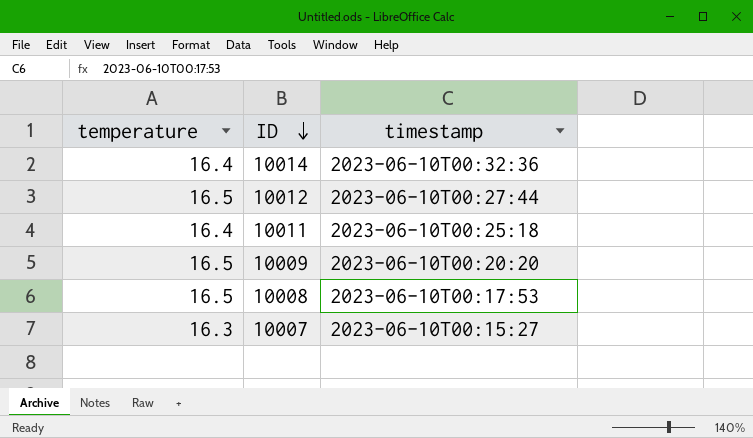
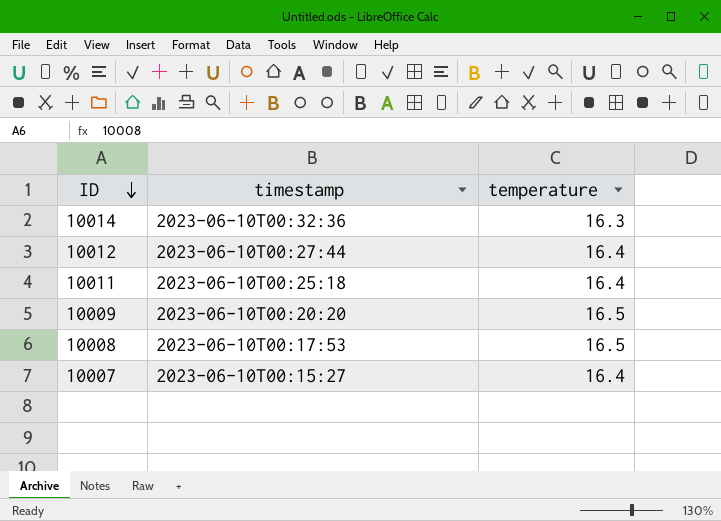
column temperature | position: 1 -> 3
10014 | temperature: 16.4 -> 16.3
10012 | temperature: 16.5 -> 16.4
10007 | temperature: 16.3 -> 16.4

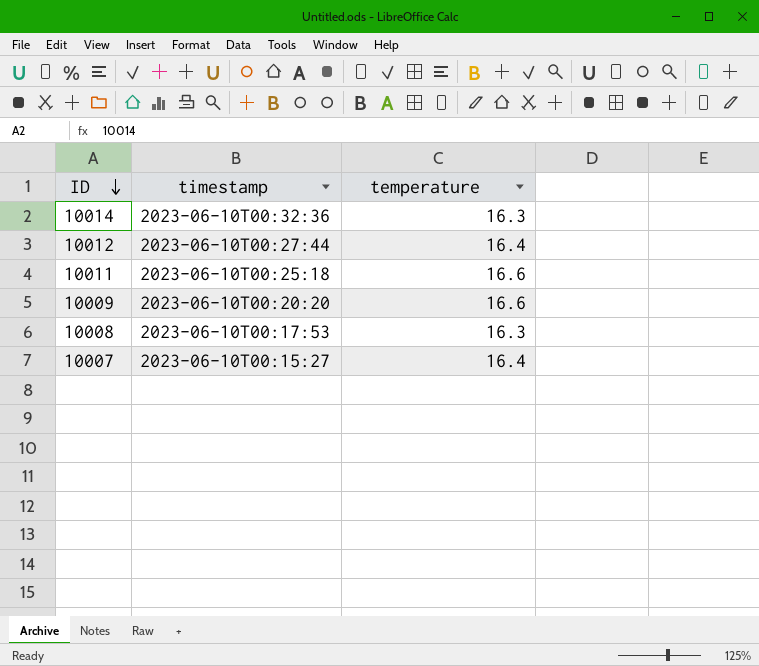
10011 | temperature: 16.4 -> 16.6
10009 | temperature: 16.5 -> 16.6
10008 | temperature: 16.5 -> 16.3

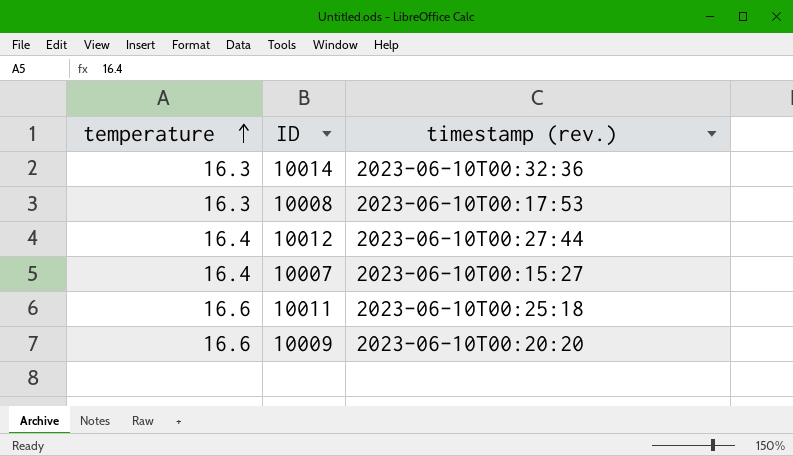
row order: ID descending -> temperature ascending
column temperature | position: 3 -> 1
column name: timestamp -> timestamp (rev.)

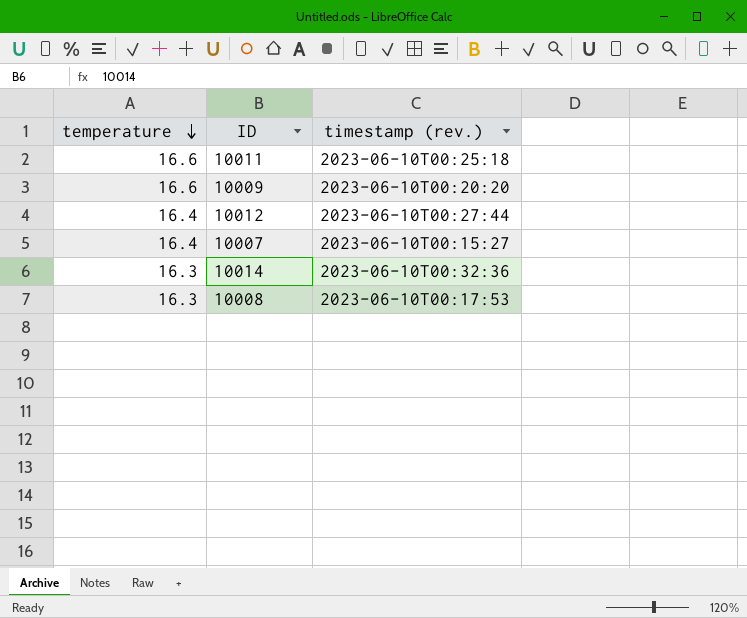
row order: temperature ascending -> temperature descending

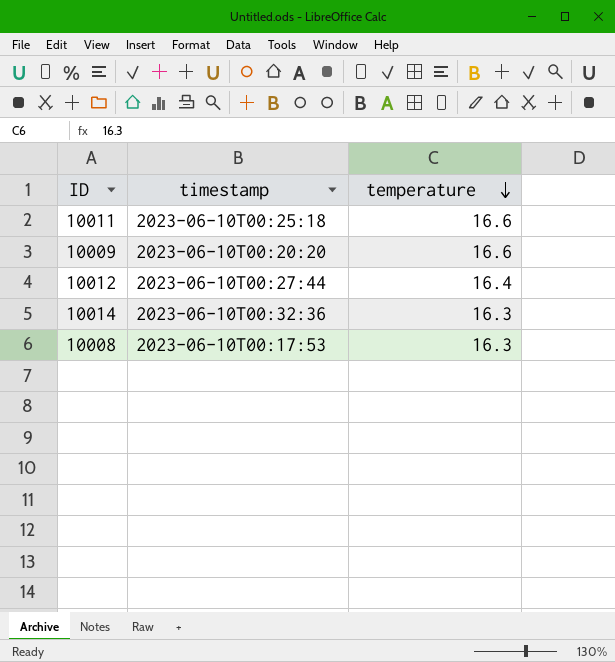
column name: timestamp (rev.) -> timestamp
column temperature | position: 1 -> 3
row 10007: 16.4 | 2023-06-10T00:15:27 -> none

